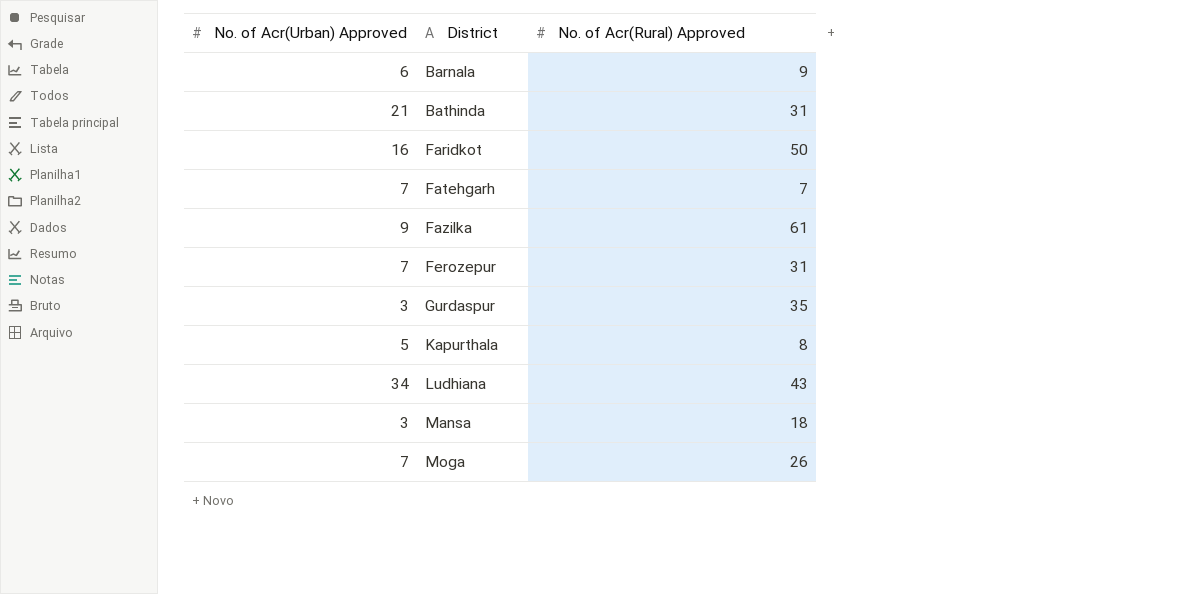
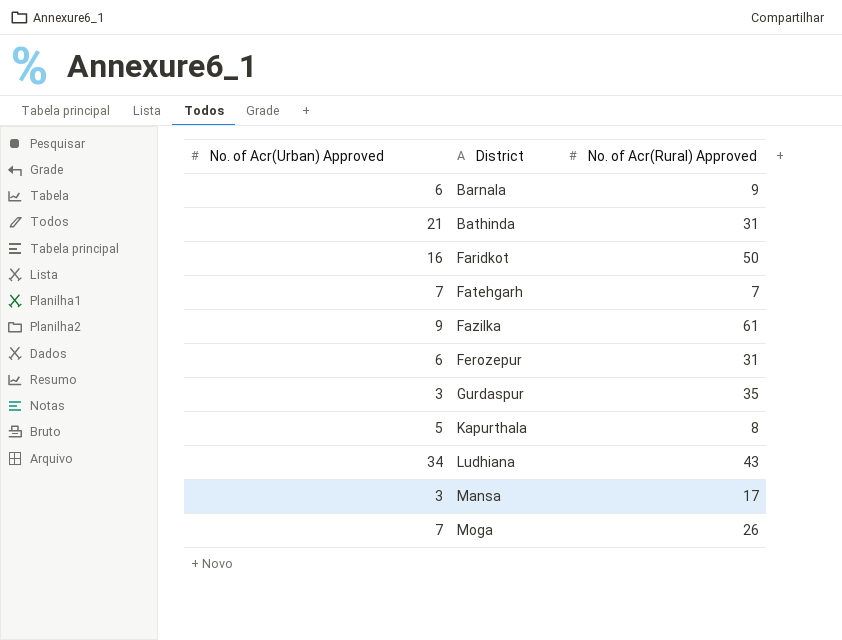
Ferozepur | No. of Acr(Urban) Approved: 7 -> 6
Mansa | No. of Acr(Rural) Approved: 18 -> 17

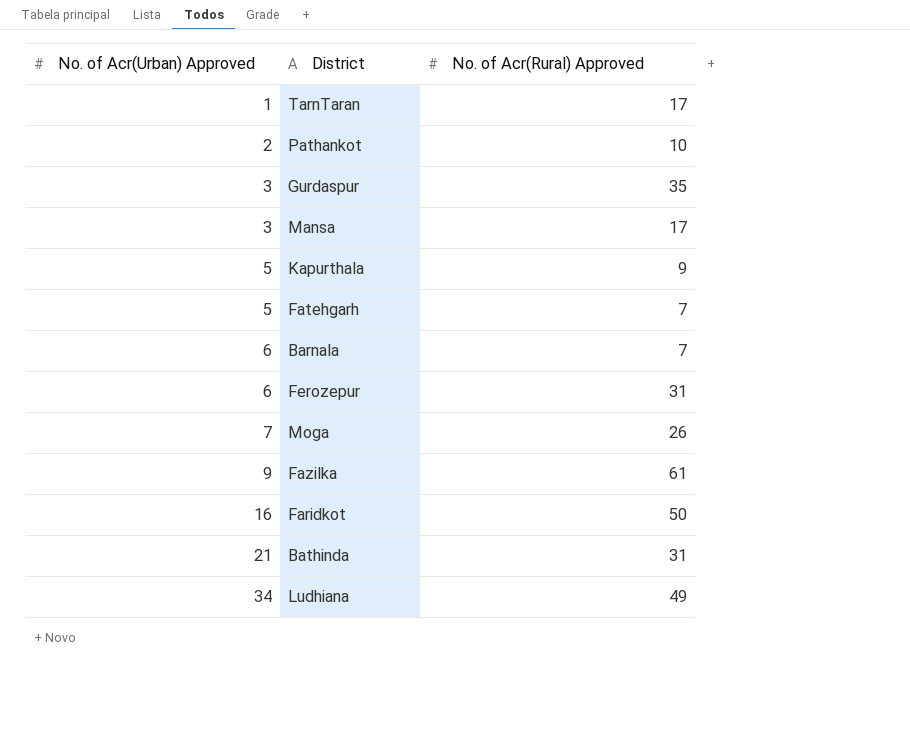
row order: District ascending -> No. of Acr(Urban) Approved ascending
row TarnTaran: none -> 1 | 17
row Pathankot: none -> 2 | 10
Kapurthala | No. of Acr(Rural) Approved: 8 -> 9
Fatehgarh | No. of Acr(Urban) Approved: 7 -> 5
Barnala | No. of Acr(Rural) Approved: 9 -> 7
Ludhiana | No. of Acr(Rural) Approved: 43 -> 49

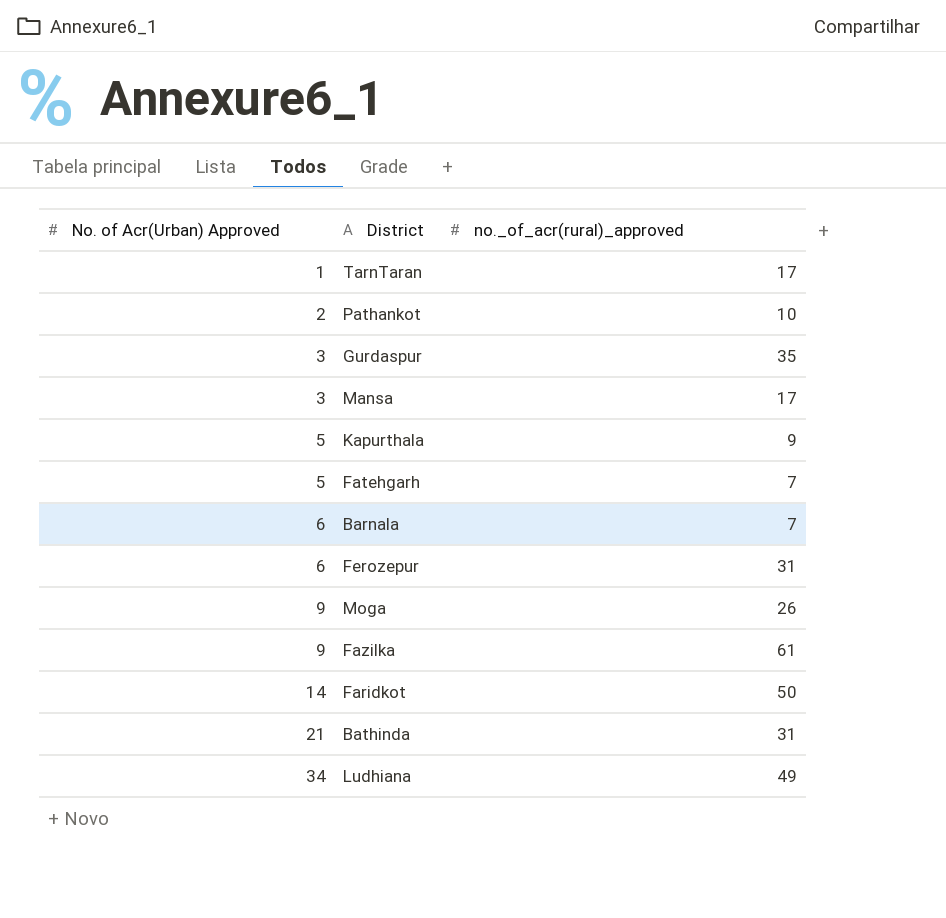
column name: No. of Acr(Rural) Approved -> no._of_acr(rural)_approved
Moga | No. of Acr(Urban) Approved: 7 -> 9
Faridkot | No. of Acr(Urban) Approved: 16 -> 14

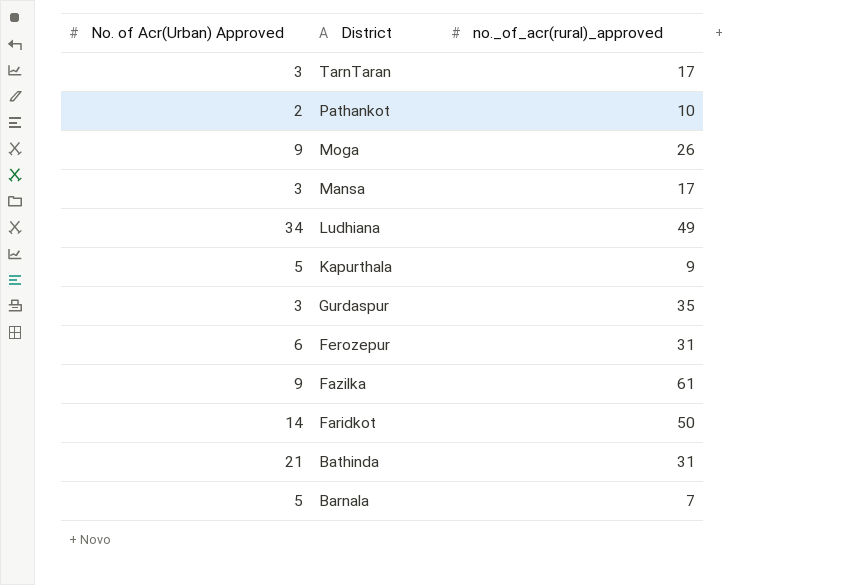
row order: No. of Acr(Urban) Approved ascending -> District descending
row Fatehgarh: 5 | 7 -> none
TarnTaran | No. of Acr(Urban) Approved: 1 -> 3
Barnala | No. of Acr(Urban) Approved: 6 -> 5

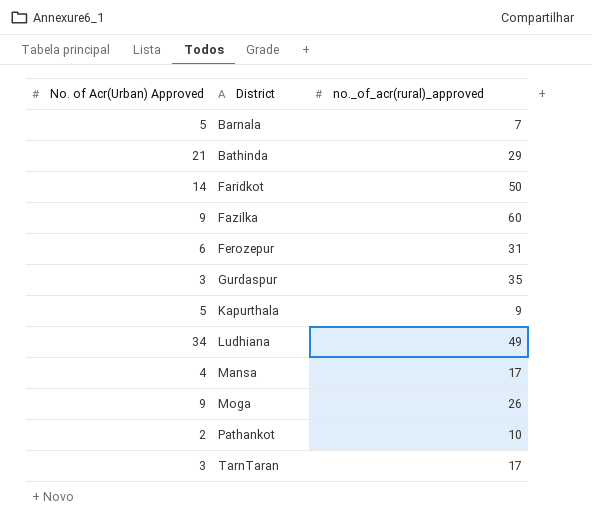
row order: District descending -> District ascending
Bathinda | no._of_acr(rural)_approved: 31 -> 29
Fazilka | no._of_acr(rural)_approved: 61 -> 60
Mansa | No. of Acr(Urban) Approved: 3 -> 4

